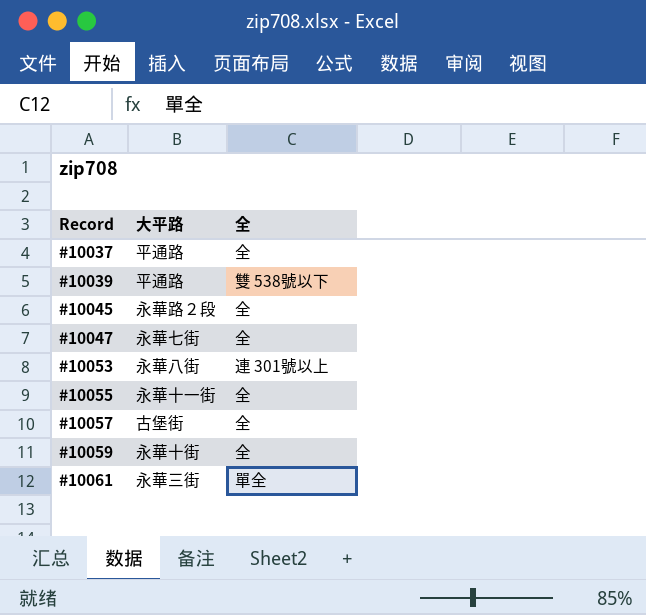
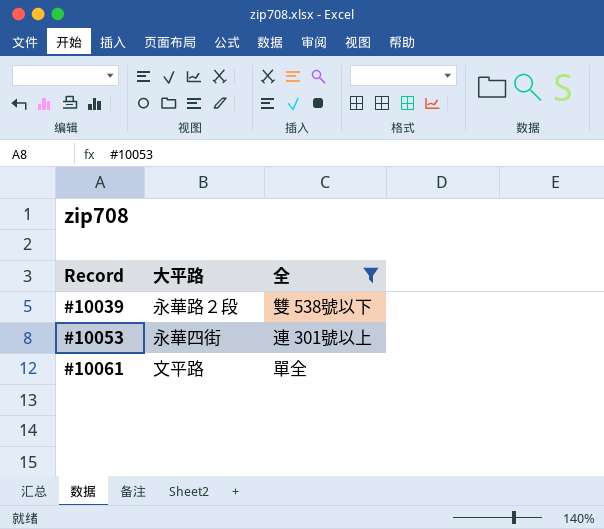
filter: none -> 全 != 全
#10039 | 大平路: 平通路 -> 永華路２段
#10053 | 大平路: 永華八街 -> 永華四街
#10061 | 大平路: 永華三街 -> 文平路

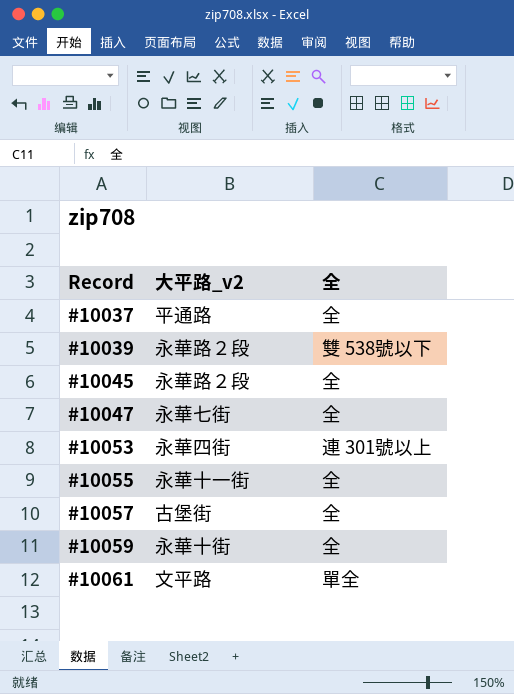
filter: 全 != 全 -> none
column name: 大平路 -> 大平路_v2

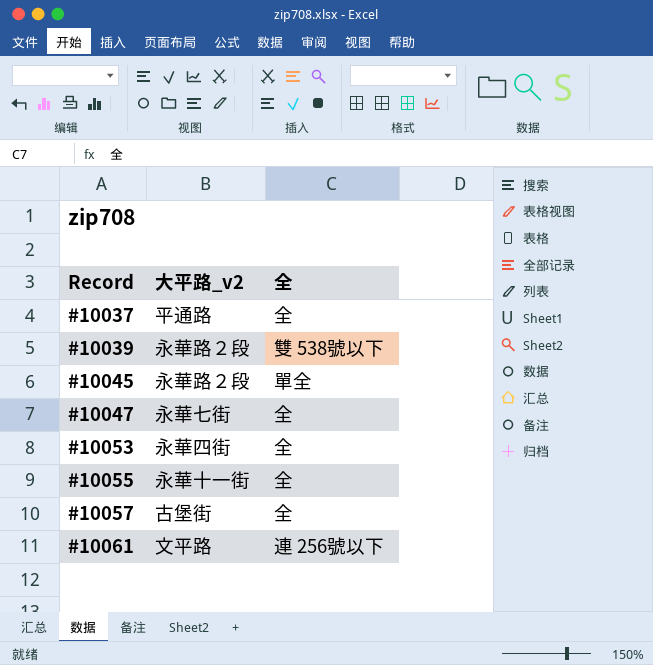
row #10059: 永華十街 | 全 -> none
#10045 | 全: 全 -> 單全
#10053 | 全: 連 301號以上 -> 全
#10061 | 全: 單全 -> 連 256號以下

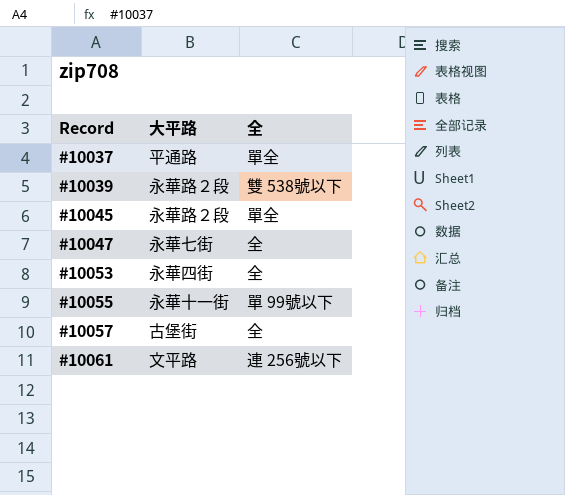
column name: 大平路_v2 -> 大平路
#10037 | 全: 全 -> 單全
#10055 | 全: 全 -> 單 99號以下

